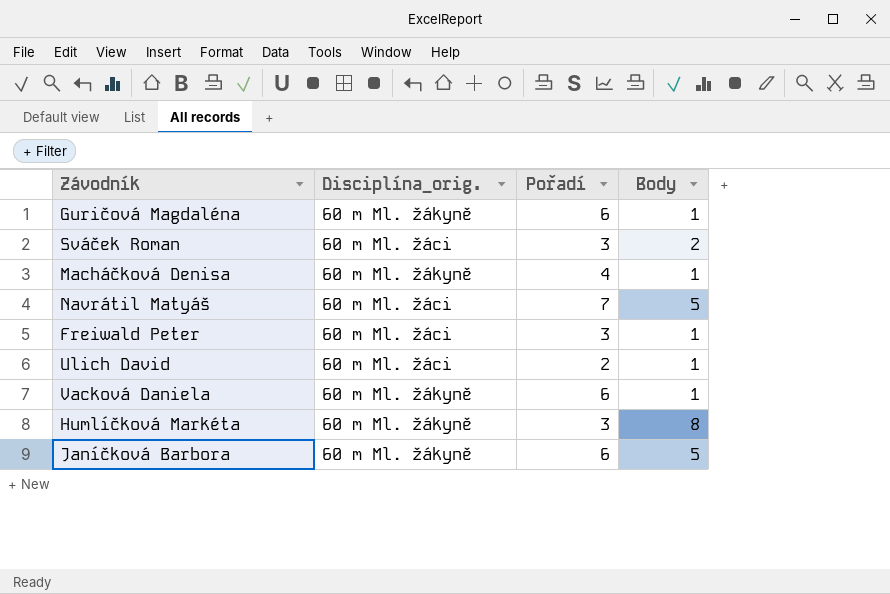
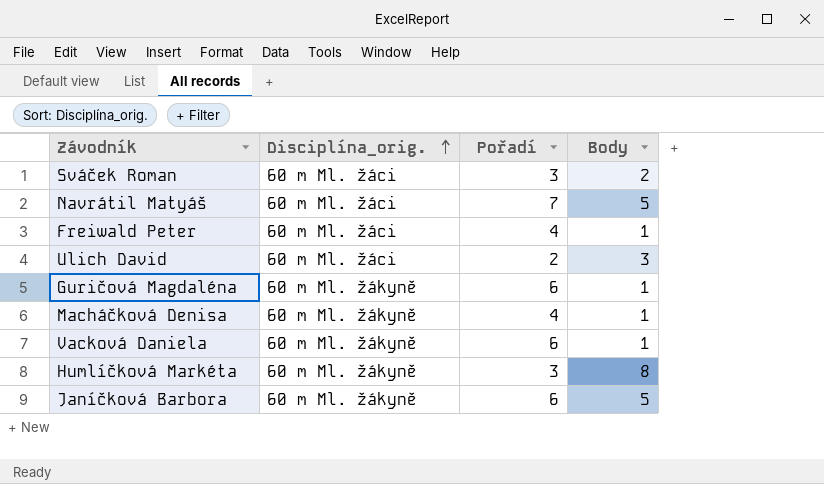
row order: none -> Disciplína_orig. ascending
Freiwald Peter | Pořadí: 3 -> 4
Ulich David | Body: 1 -> 3

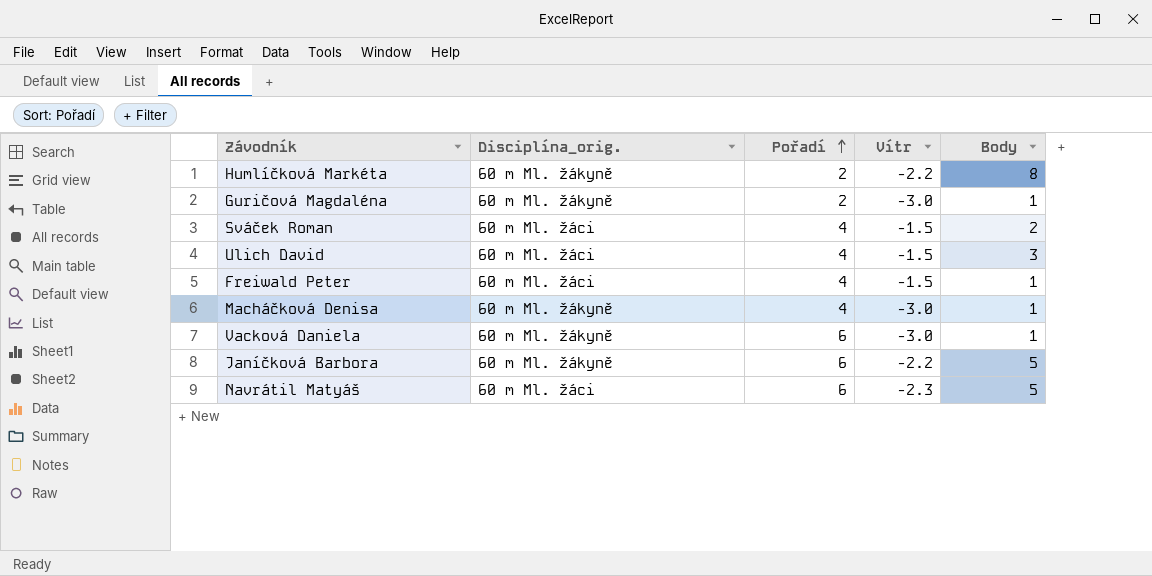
row order: Disciplína_orig. ascending -> Pořadí ascending
column Vítr | position: none -> 4
Humlíčková Markéta | Pořadí: 3 -> 2
Guričová Magdaléna | Pořadí: 6 -> 2
Sváček Roman | Pořadí: 3 -> 4
Ulich David | Pořadí: 2 -> 4
Navrátil Matyáš | Pořadí: 7 -> 6

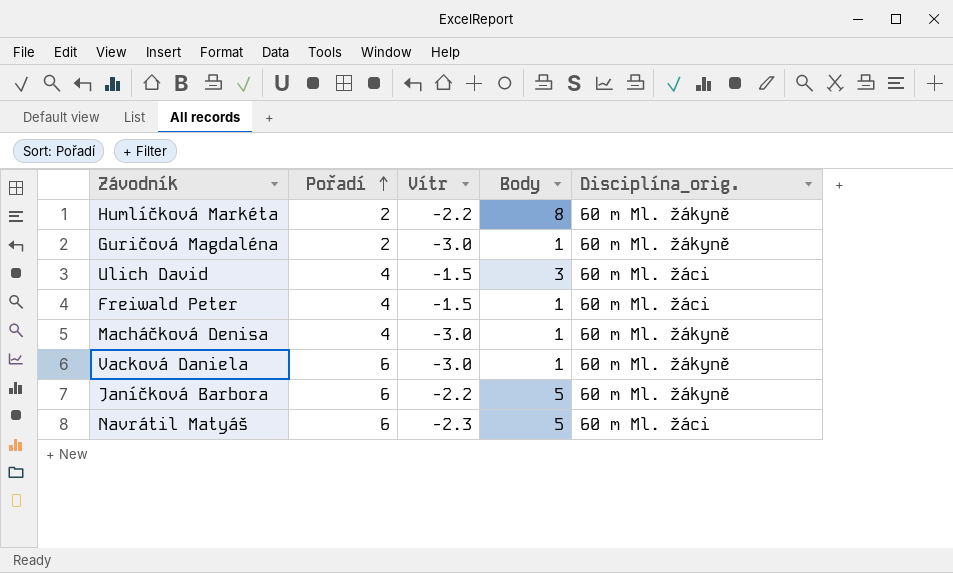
column Disciplína_orig. | position: 2 -> 5
row Sváček Roman: 60 m Ml. žáci | 4 | -1.5 | 2 -> none

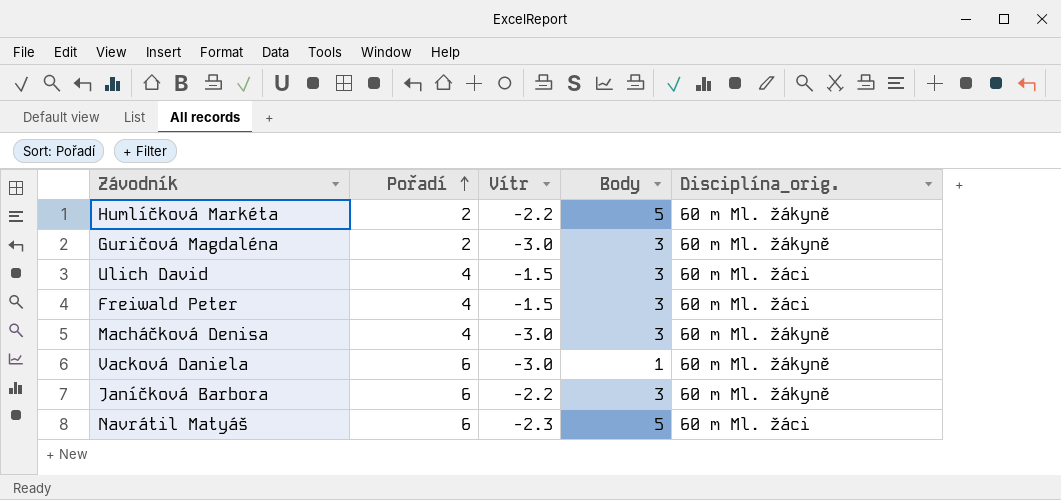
Humlíčková Markéta | Body: 8 -> 5
Guričová Magdaléna | Body: 1 -> 3
Freiwald Peter | Body: 1 -> 3
Macháčková Denisa | Body: 1 -> 3
Janíčková Barbora | Body: 5 -> 3

